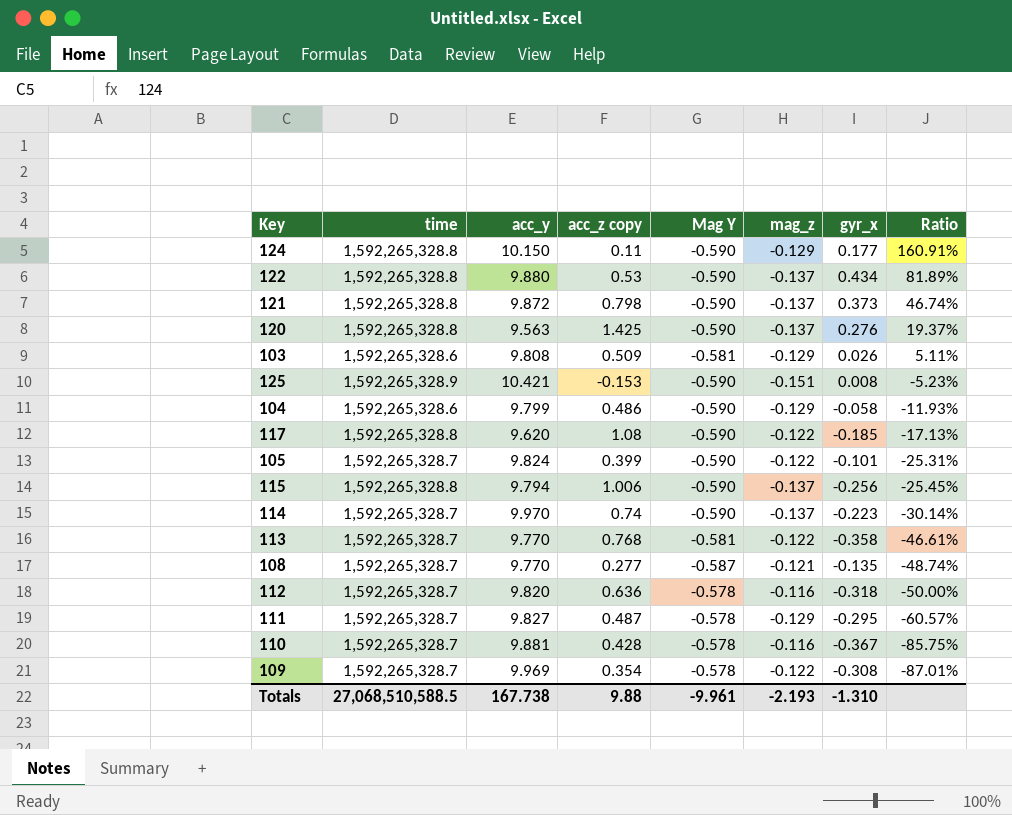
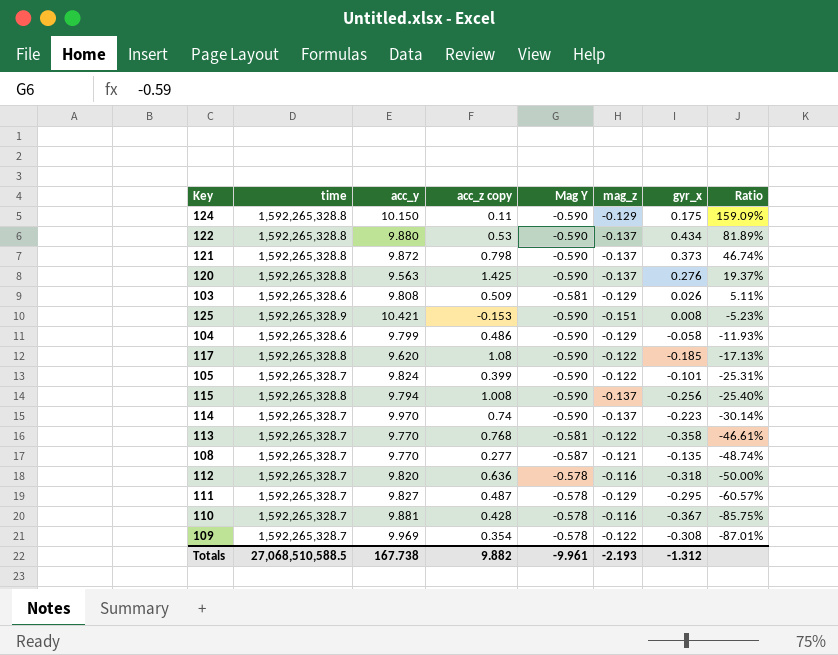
124 | gyr_x: 0.177 -> 0.175
124 | Ratio: 160.91% -> 159.09%
115 | acc_z copy: 1.006 -> 1.008
115 | Ratio: -25.45% -> -25.40%
Totals | acc_z copy: 9.88 -> 9.882
Totals | gyr_x: -1.310 -> -1.312

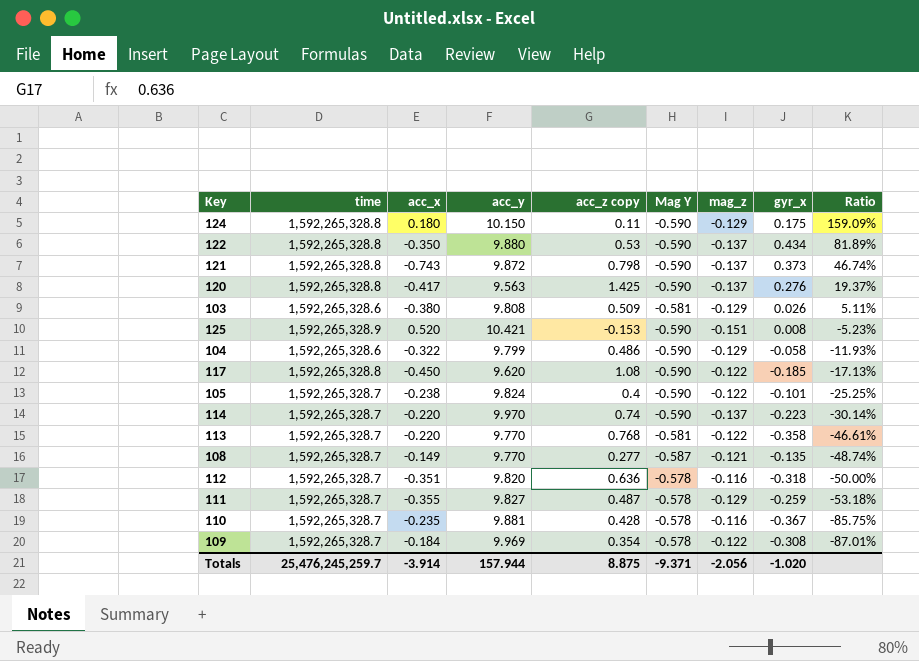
column acc_x | position: none -> 3
row 115: 1,592,265,328.8 | 9.794 | 1.008 | -0.590 | -0.137 | -0.256 | -25.40% -> none
105 | acc_z copy: 0.399 -> 0.4
105 | Ratio: -25.31% -> -25.25%
111 | gyr_x: -0.295 -> -0.259
111 | Ratio: -60.57% -> -53.18%
Totals | time: 27,068,510,588.5 -> 25,476,245,259.7
Totals | acc_y: 167.738 -> 157.944
Totals | acc_z copy: 9.882 -> 8.875
Totals | Mag Y: -9.961 -> -9.371
Totals | mag_z: -2.193 -> -2.056
Totals | gyr_x: -1.312 -> -1.020

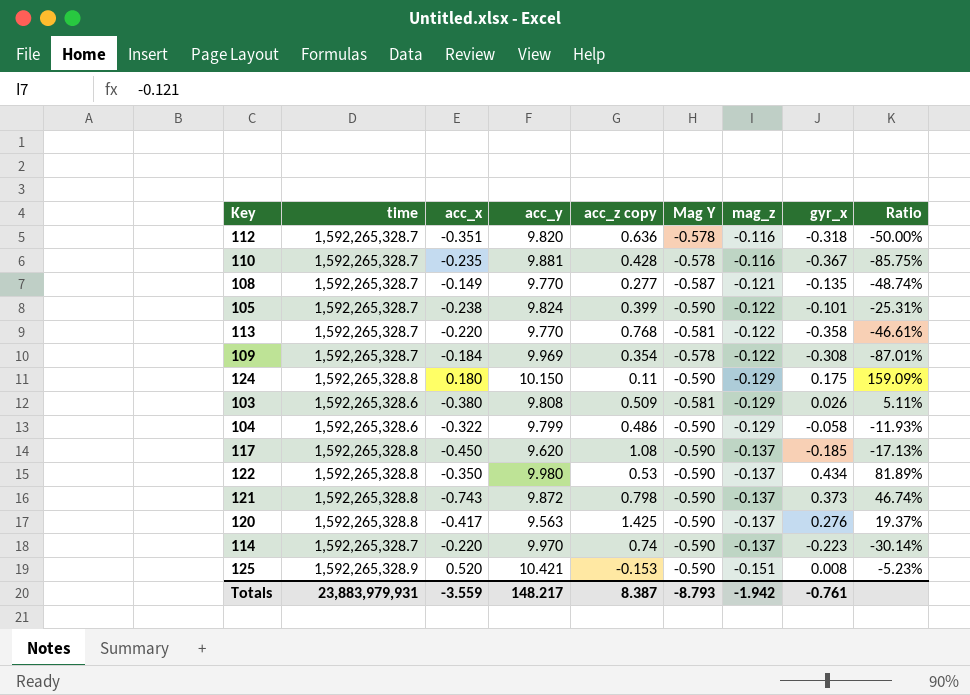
row order: Ratio descending -> mag_z descending
row 111: 1,592,265,328.7 | -0.355 | 9.827 | 0.487 | -0.578 | -0.129 | -0.259 | -53.18% -> none
105 | acc_z copy: 0.4 -> 0.399
105 | Ratio: -25.25% -> -25.31%
117 | mag_z: -0.122 -> -0.137
122 | acc_y: 9.880 -> 9.980
Totals | time: 25,476,245,259.7 -> 23,883,979,931
Totals | acc_x: -3.914 -> -3.559
Totals | acc_y: 157.944 -> 148.217
Totals | acc_z copy: 8.875 -> 8.387
Totals | Mag Y: -9.371 -> -8.793
Totals | mag_z: -2.056 -> -1.942
Totals | gyr_x: -1.020 -> -0.761

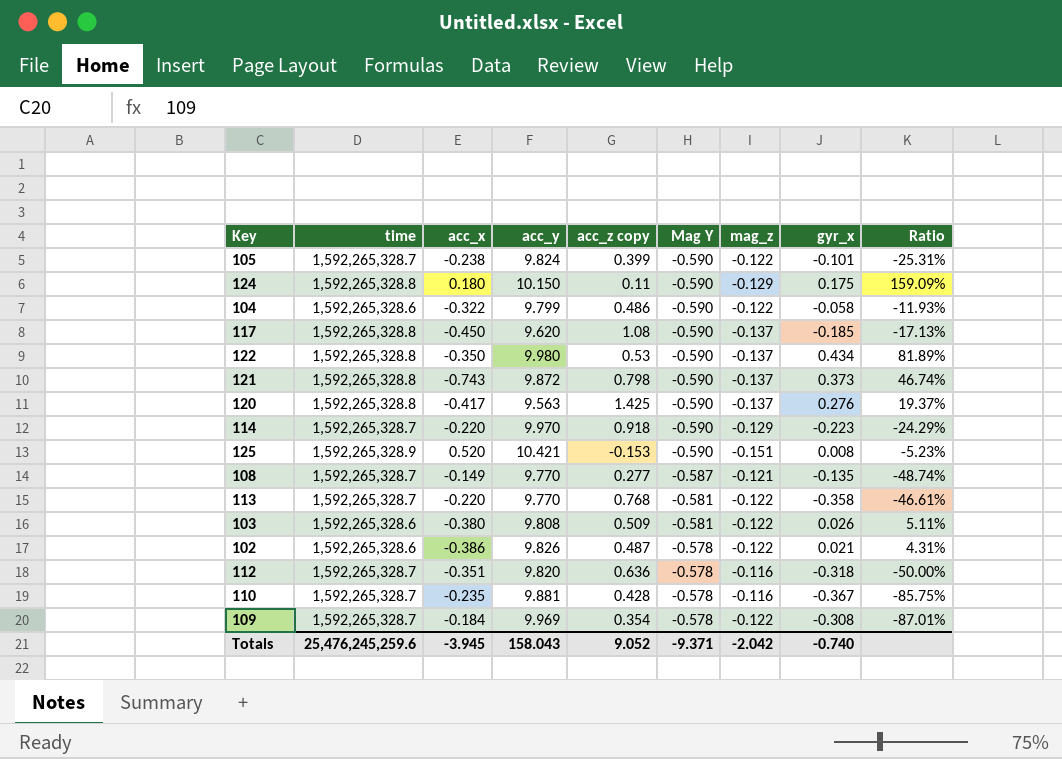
row order: mag_z descending -> Mag Y ascending
104 | mag_z: -0.129 -> -0.122
114 | acc_z copy: 0.74 -> 0.918
114 | mag_z: -0.137 -> -0.129
114 | Ratio: -30.14% -> -24.29%
103 | mag_z: -0.129 -> -0.122
row 102: none -> 1,592,265,328.6 | -0.386 | 9.826 | 0.487 | -0.578 | -0.122 | 0.021 | 4.31%
Totals | time: 23,883,979,931 -> 25,476,245,259.6
Totals | acc_x: -3.559 -> -3.945
Totals | acc_y: 148.217 -> 158.043
Totals | acc_z copy: 8.387 -> 9.052
Totals | Mag Y: -8.793 -> -9.371
Totals | mag_z: -1.942 -> -2.042
Totals | gyr_x: -0.761 -> -0.740

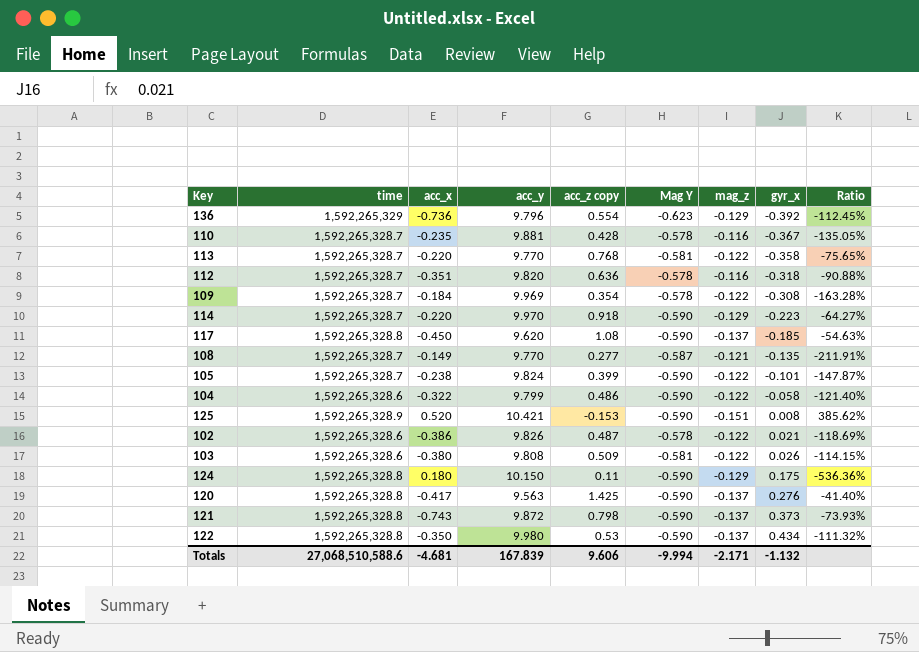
row order: Mag Y ascending -> gyr_x ascending
column Ratio | formula: [gyr_x] / [acc_z copy] -> [Mag Y] / [acc_z copy]
row 136: none -> 1,592,265,329 | -0.736 | 9.796 | 0.554 | -0.623 | -0.129 | -0.392 | -112.45%
Totals | time: 25,476,245,259.6 -> 27,068,510,588.6
Totals | acc_x: -3.945 -> -4.681
Totals | acc_y: 158.043 -> 167.839
Totals | acc_z copy: 9.052 -> 9.606
Totals | Mag Y: -9.371 -> -9.994
Totals | mag_z: -2.042 -> -2.171
Totals | gyr_x: -0.740 -> -1.132

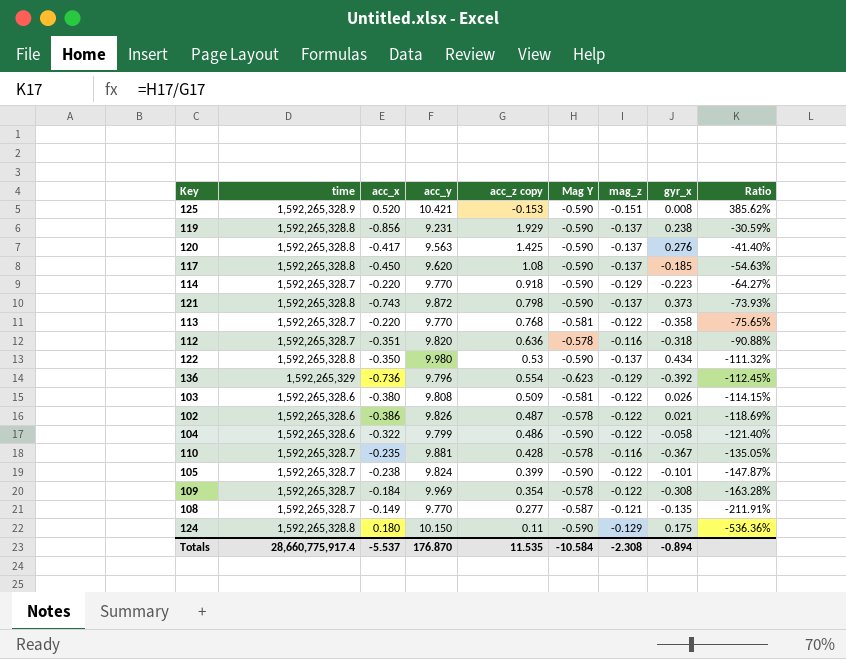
row order: gyr_x ascending -> Ratio descending
row 119: none -> 1,592,265,328.8 | -0.856 | 9.231 | 1.929 | -0.590 | -0.137 | 0.238 | -30.59%
114 | acc_y: 9.970 -> 9.770
Totals | time: 27,068,510,588.6 -> 28,660,775,917.4
Totals | acc_x: -4.681 -> -5.537
Totals | acc_y: 167.839 -> 176.870
Totals | acc_z copy: 9.606 -> 11.535
Totals | Mag Y: -9.994 -> -10.584
Totals | mag_z: -2.171 -> -2.308
Totals | gyr_x: -1.132 -> -0.894

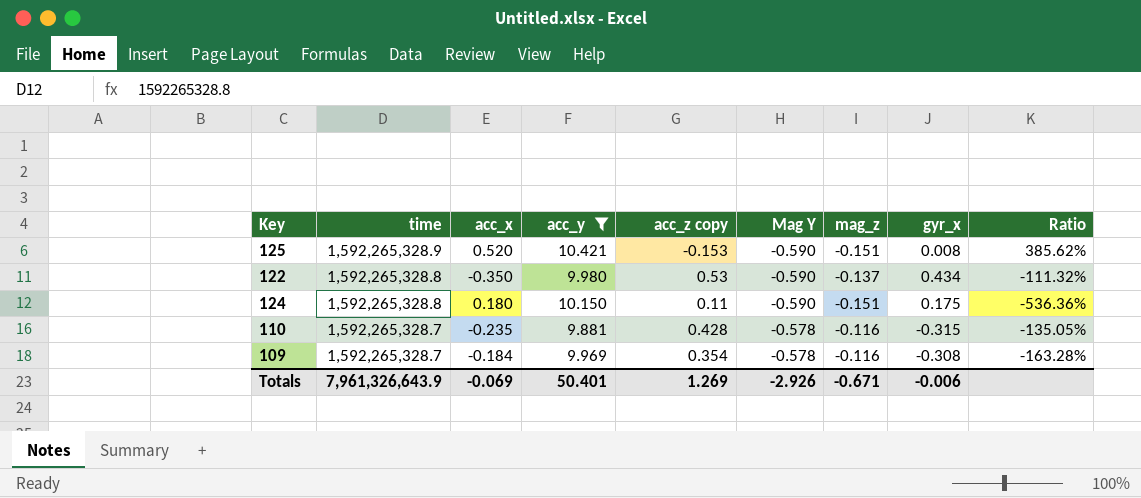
filter: none -> acc_y >= 9.881
row order: Ratio descending -> time descending
124 | mag_z: -0.129 -> -0.151
110 | gyr_x: -0.367 -> -0.315
109 | mag_z: -0.122 -> -0.116
Totals | time: 28,660,775,917.4 -> 7,961,326,643.9
Totals | acc_x: -5.537 -> -0.069
Totals | acc_y: 176.870 -> 50.401
Totals | acc_z copy: 11.535 -> 1.269
Totals | Mag Y: -10.584 -> -2.926
Totals | mag_z: -2.308 -> -0.671
Totals | gyr_x: -0.894 -> -0.006

